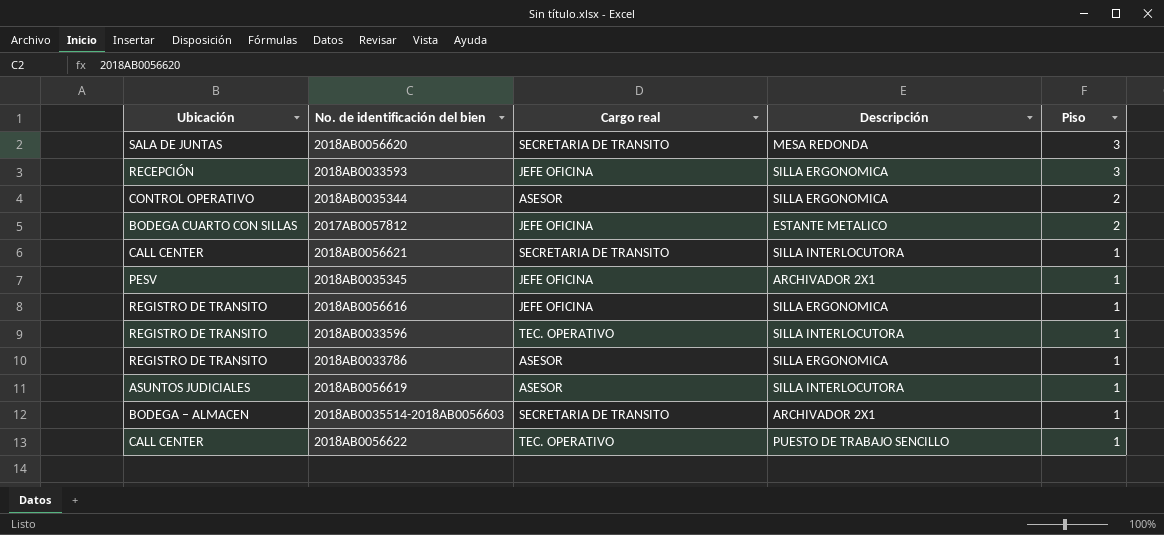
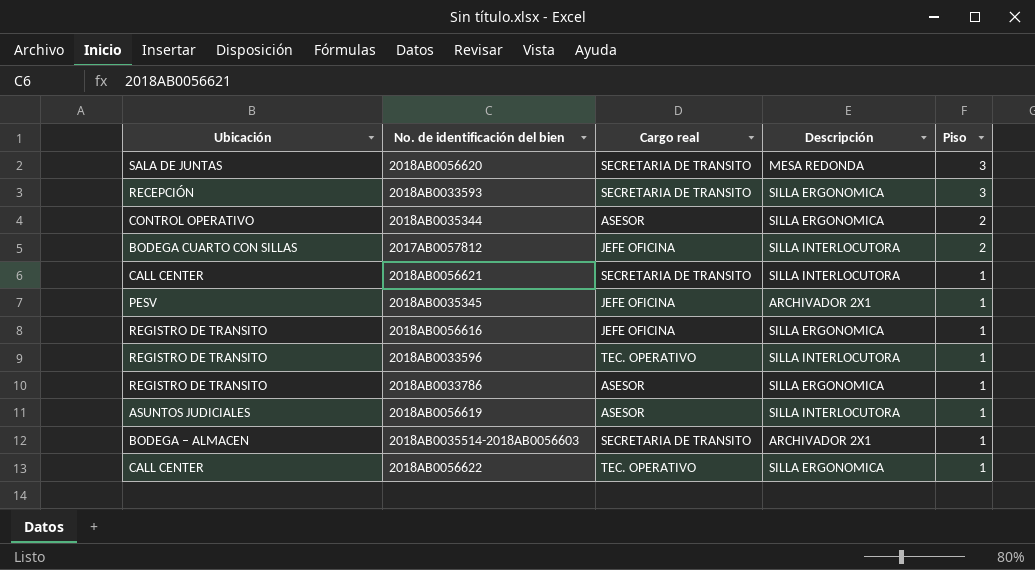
2018AB0033593 | Cargo real: JEFE OFICINA -> SECRETARIA DE TRANSITO
2017AB0057812 | Descripción: ESTANTE METALICO -> SILLA INTERLOCUTORA
2018AB0056622 | Descripción: PUESTO DE TRABAJO SENCILLO -> SILLA ERGONOMICA

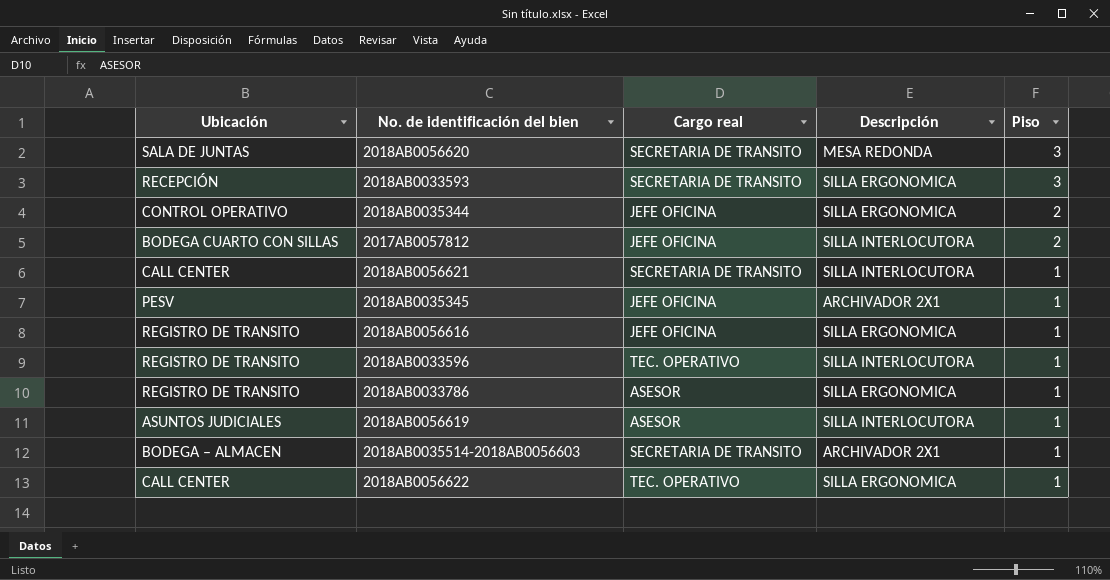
2018AB0035344 | Cargo real: ASESOR -> JEFE OFICINA

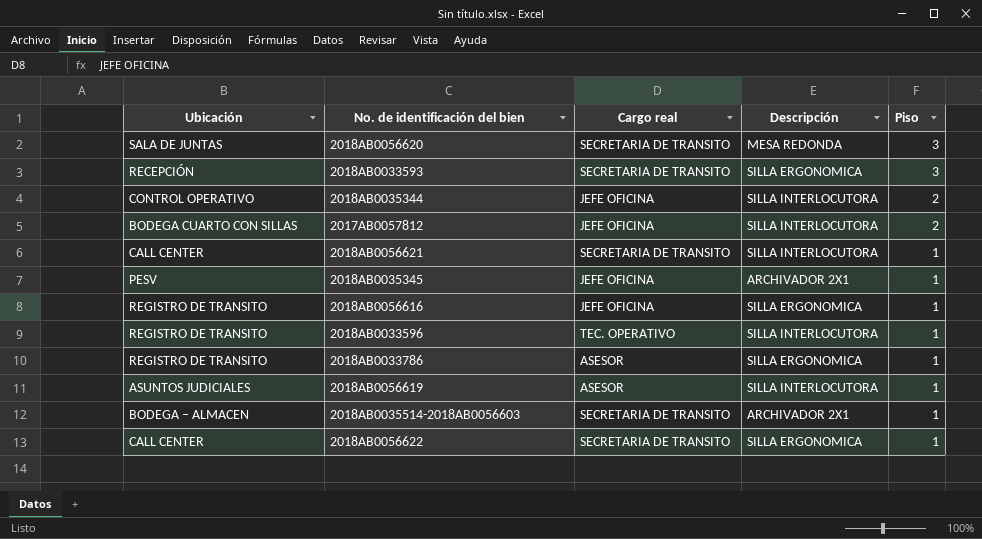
2018AB0035344 | Descripción: SILLA ERGONOMICA -> SILLA INTERLOCUTORA
2018AB0056622 | Cargo real: TEC. OPERATIVO -> SECRETARIA DE TRANSITO

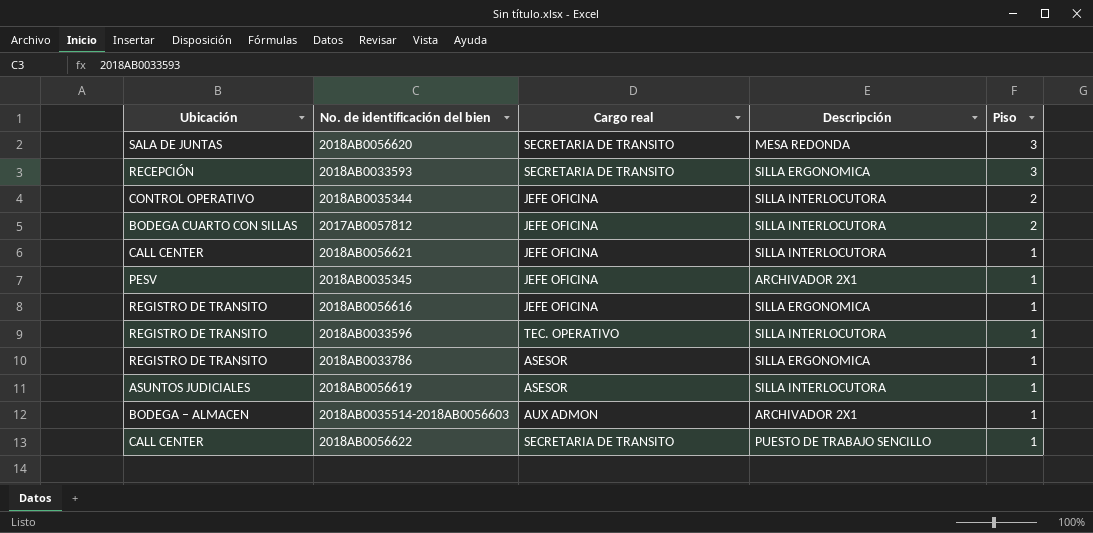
2018AB0056621 | Cargo real: SECRETARIA DE TRANSITO -> JEFE OFICINA
2018AB0035514-2018AB0056603 | Cargo real: SECRETARIA DE TRANSITO -> AUX ADMON
2018AB0056622 | Descripción: SILLA ERGONOMICA -> PUESTO DE TRABAJO SENCILLO

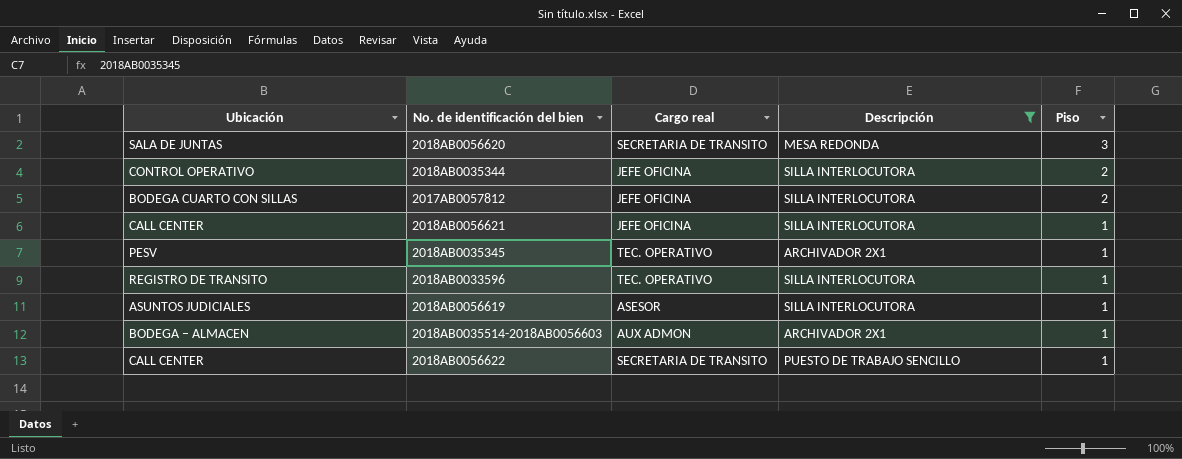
filter: none -> Descripción != SILLA ERGONOMICA
2018AB0035345 | Cargo real: JEFE OFICINA -> TEC. OPERATIVO

